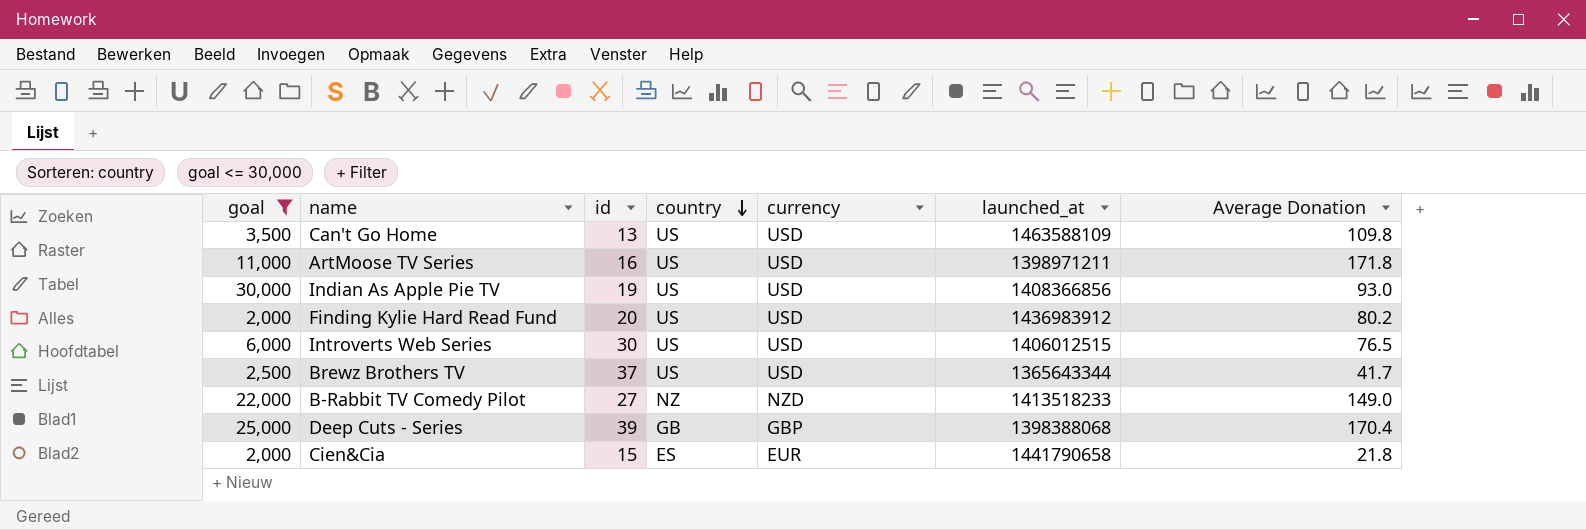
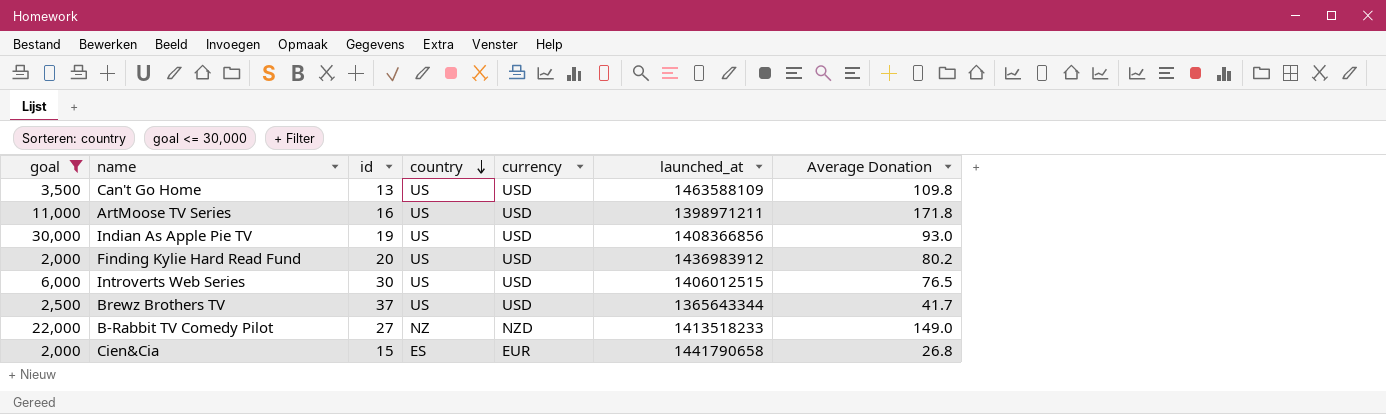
row Deep Cuts - Series: 25,000 | 39 | GB | GBP | 1398388068 | 170.4 -> none
Cien&Cia | Average Donation: 21.8 -> 26.8

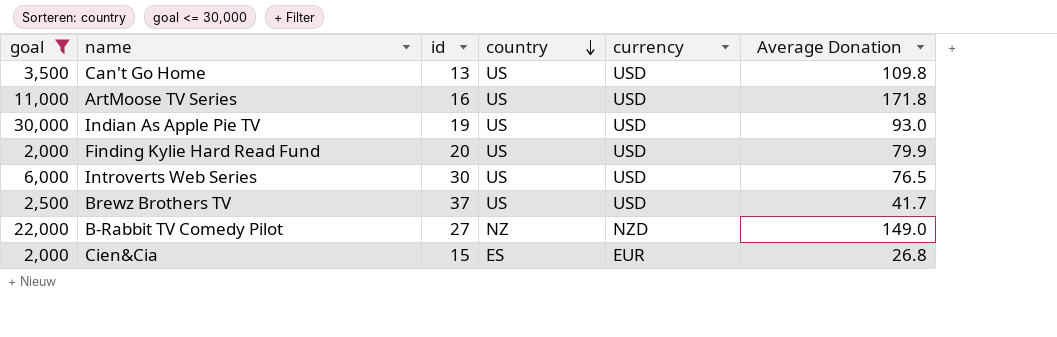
column launched_at | position: 6 -> none
Finding Kylie Hard Read Fund | Average Donation: 80.2 -> 79.9

